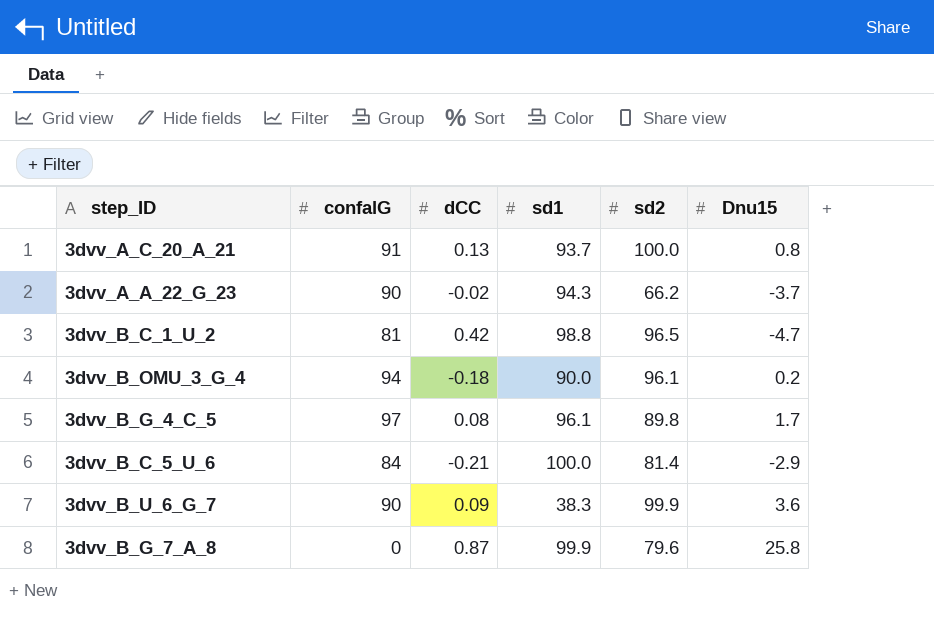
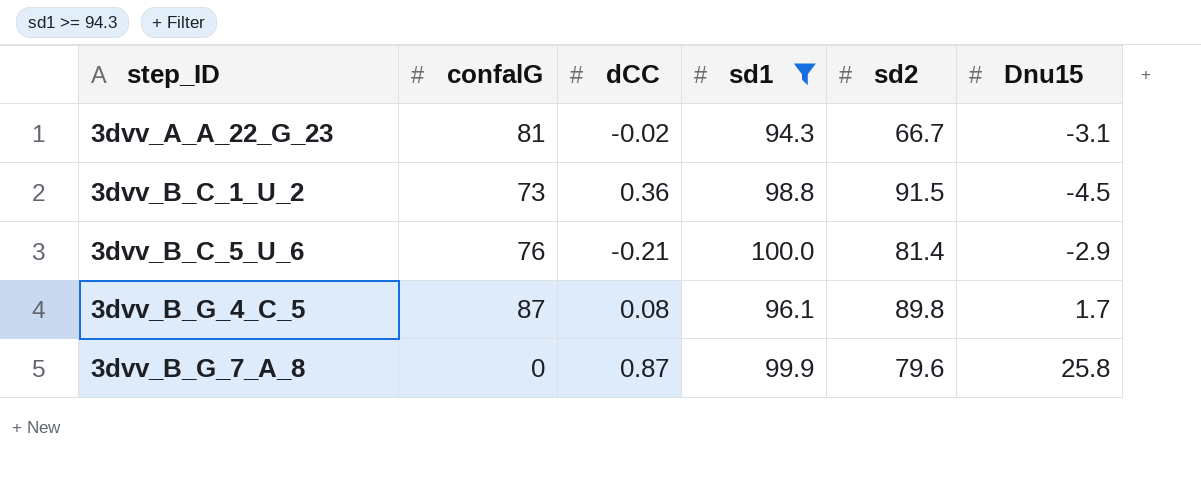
filter: none -> sd1 >= 94.3
row order: none -> step_ID ascending
3dvv_A_A_22_G_23 | confalG: 90 -> 81
3dvv_A_A_22_G_23 | sd2: 66.2 -> 66.7
3dvv_A_A_22_G_23 | Dnu15: -3.7 -> -3.1
3dvv_B_C_1_U_2 | confalG: 81 -> 73
3dvv_B_C_1_U_2 | dCC: 0.42 -> 0.36
3dvv_B_C_1_U_2 | sd2: 96.5 -> 91.5
3dvv_B_C_1_U_2 | Dnu15: -4.7 -> -4.5
3dvv_B_C_5_U_6 | confalG: 84 -> 76
3dvv_B_G_4_C_5 | confalG: 97 -> 87

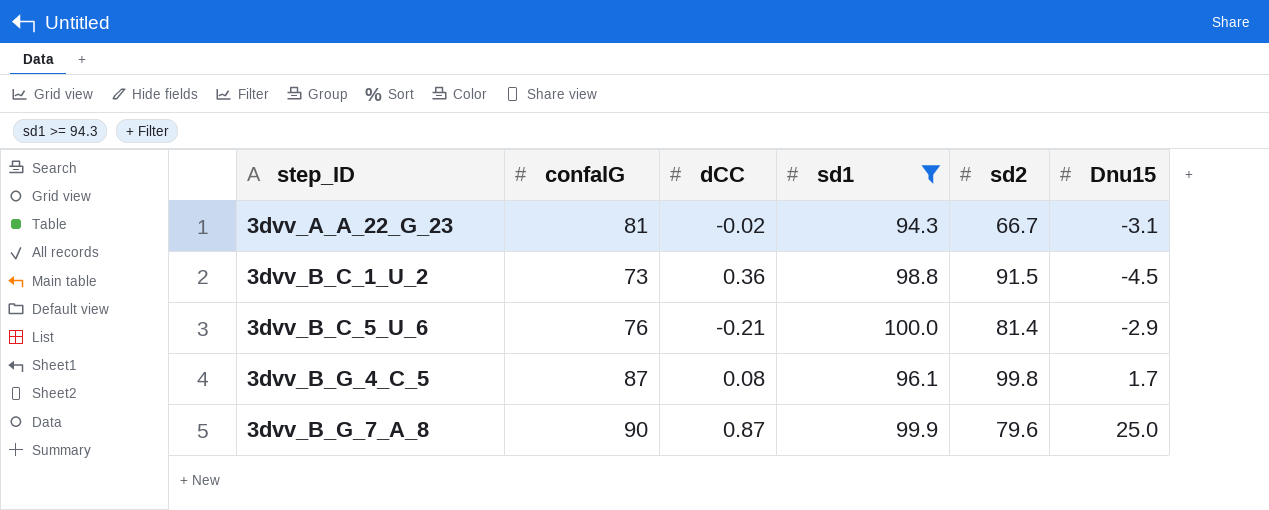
3dvv_B_G_4_C_5 | sd2: 89.8 -> 99.8
3dvv_B_G_7_A_8 | confalG: 0 -> 90
3dvv_B_G_7_A_8 | Dnu15: 25.8 -> 25.0

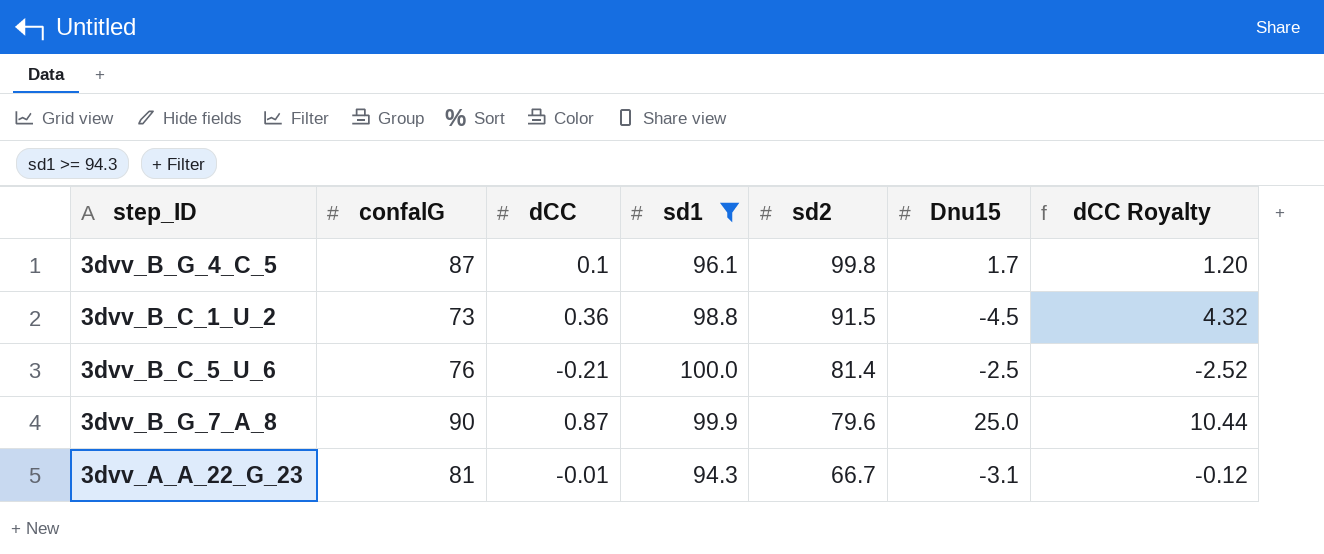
row order: step_ID ascending -> sd2 descending
column dCC Royalty | formula: none -> [dCC] * 12
3dvv_B_G_4_C_5 | dCC: 0.08 -> 0.1
3dvv_B_C_5_U_6 | Dnu15: -2.9 -> -2.5
3dvv_A_A_22_G_23 | dCC: -0.02 -> -0.01

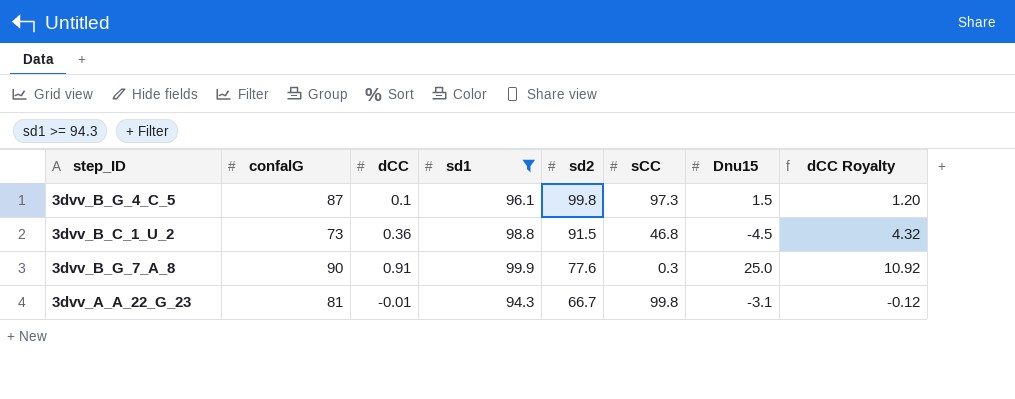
column sCC | position: none -> 6
row 3dvv_B_C_5_U_6: 76 | -0.21 | 100.0 | 81.4 | -2.5 | -2.52 -> none
3dvv_B_G_4_C_5 | Dnu15: 1.7 -> 1.5
3dvv_B_G_7_A_8 | dCC: 0.87 -> 0.91
3dvv_B_G_7_A_8 | sd2: 79.6 -> 77.6
3dvv_B_G_7_A_8 | dCC Royalty: 10.44 -> 10.92

